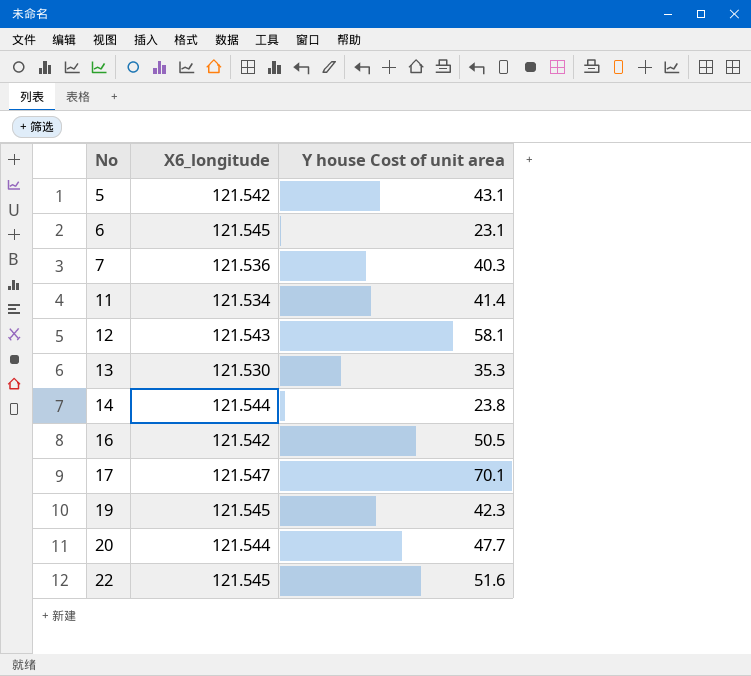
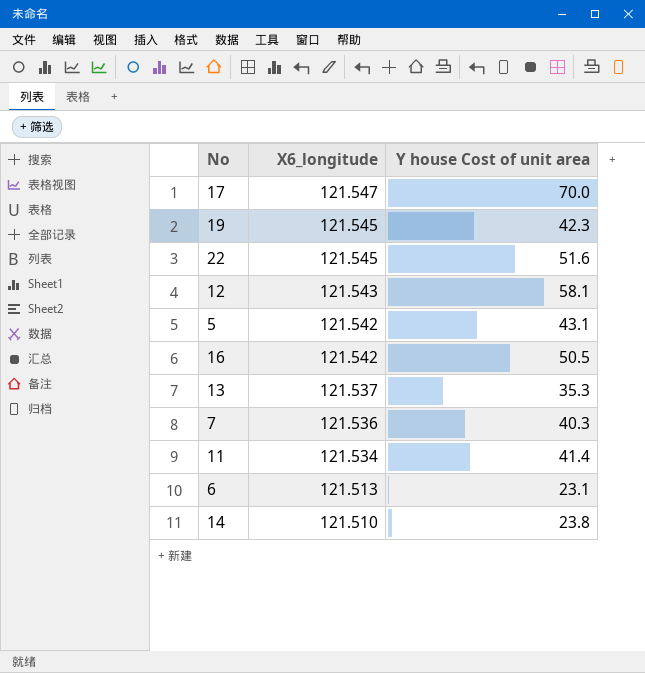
row order: No ascending -> X6_longitude descending
row 20: 121.544 | 47.7 -> none
17 | Y house Cost of unit area: 70.1 -> 70.0
13 | X6_longitude: 121.530 -> 121.537
6 | X6_longitude: 121.545 -> 121.513
14 | X6_longitude: 121.544 -> 121.510

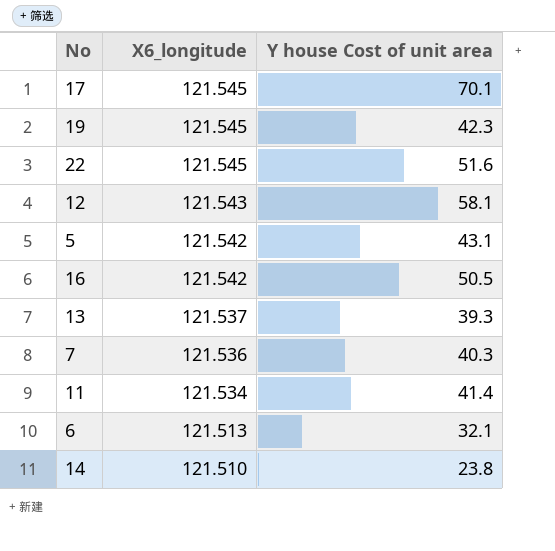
17 | X6_longitude: 121.547 -> 121.545
17 | Y house Cost of unit area: 70.0 -> 70.1
13 | Y house Cost of unit area: 35.3 -> 39.3
6 | Y house Cost of unit area: 23.1 -> 32.1

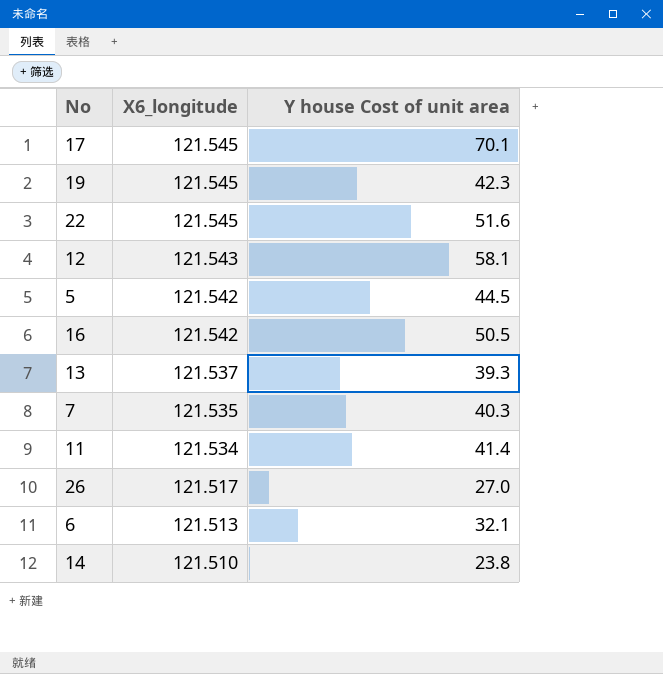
5 | Y house Cost of unit area: 43.1 -> 44.5
7 | X6_longitude: 121.536 -> 121.535
row 26: none -> 121.517 | 27.0

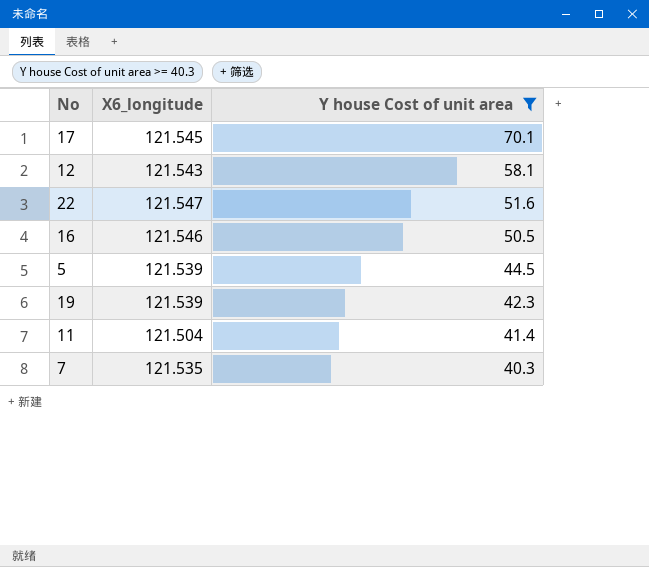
filter: none -> Y house Cost of unit area >= 40.3
row order: X6_longitude descending -> Y house Cost of unit area descending
22 | X6_longitude: 121.545 -> 121.547
16 | X6_longitude: 121.542 -> 121.546
5 | X6_longitude: 121.542 -> 121.539
19 | X6_longitude: 121.545 -> 121.539
11 | X6_longitude: 121.534 -> 121.504

